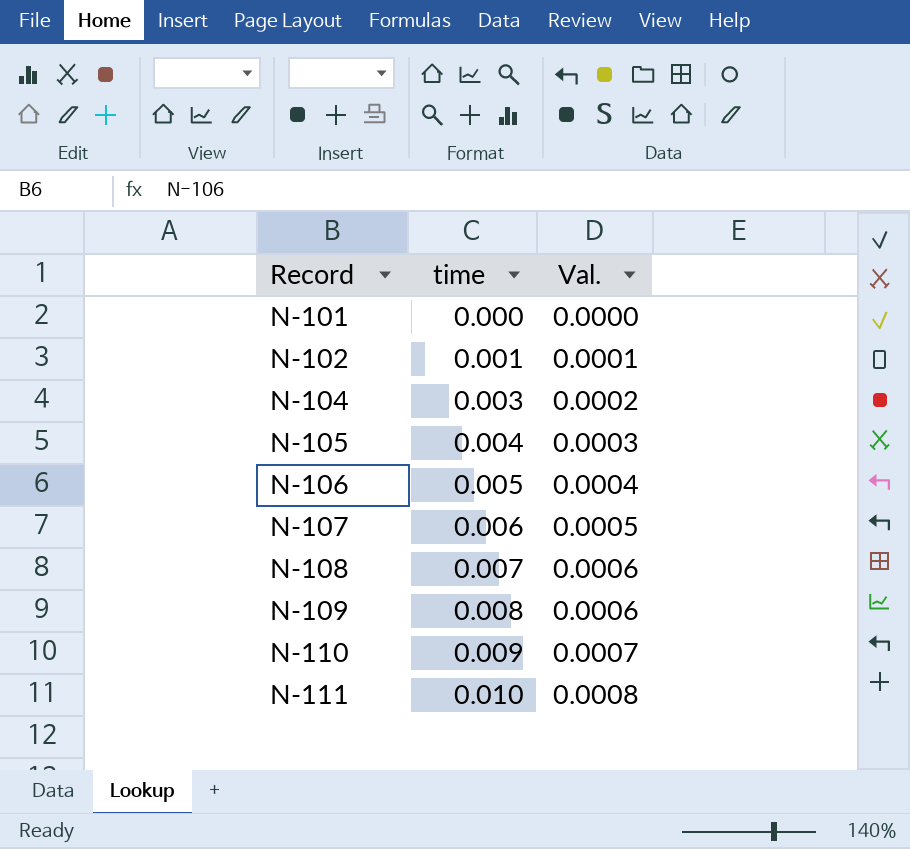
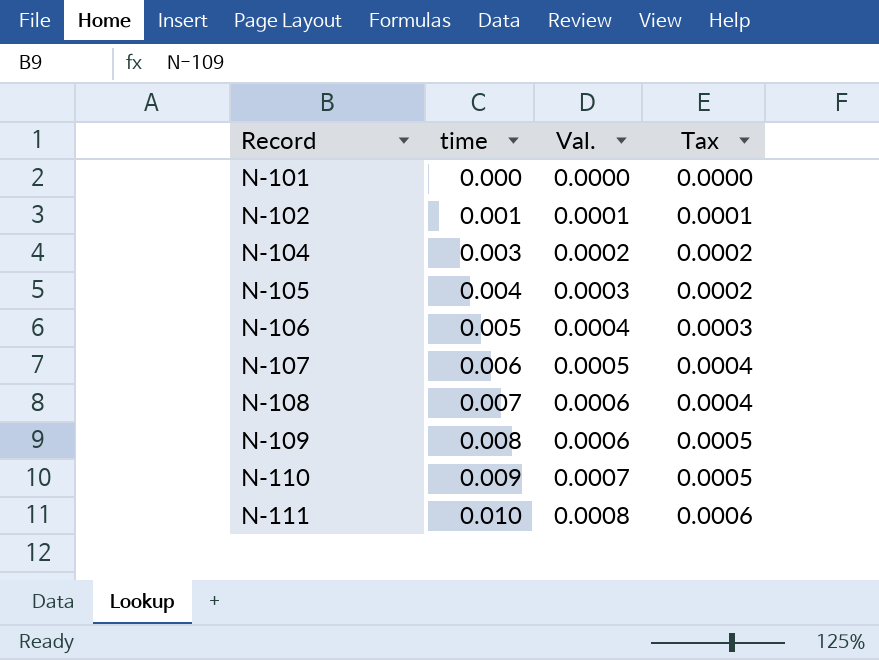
column Tax | formula: none -> [time] * 0.06

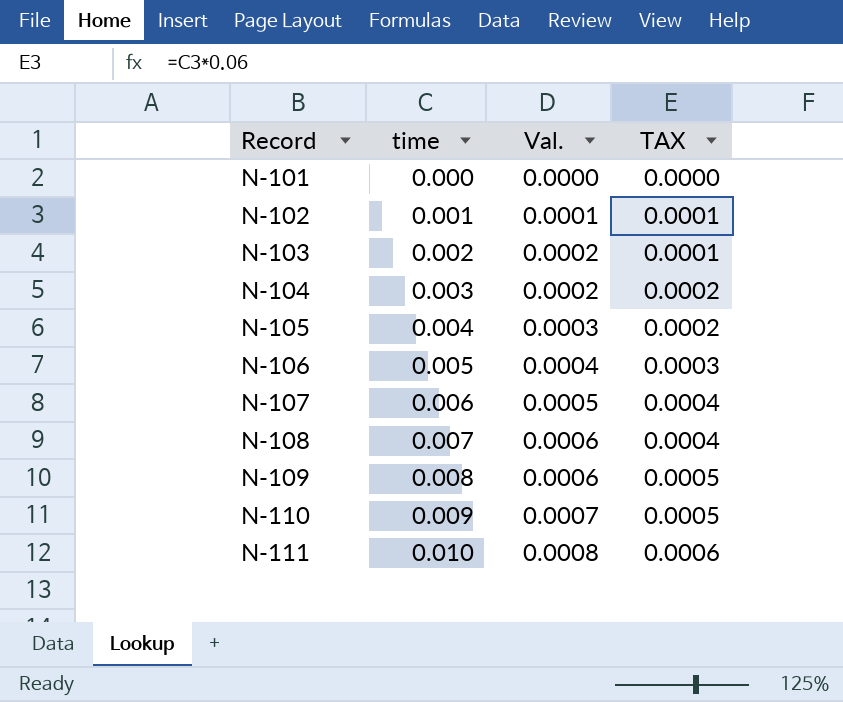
column name: Tax -> TAX
row N-103: none -> 0.002 | 0.0002 | 0.0001

